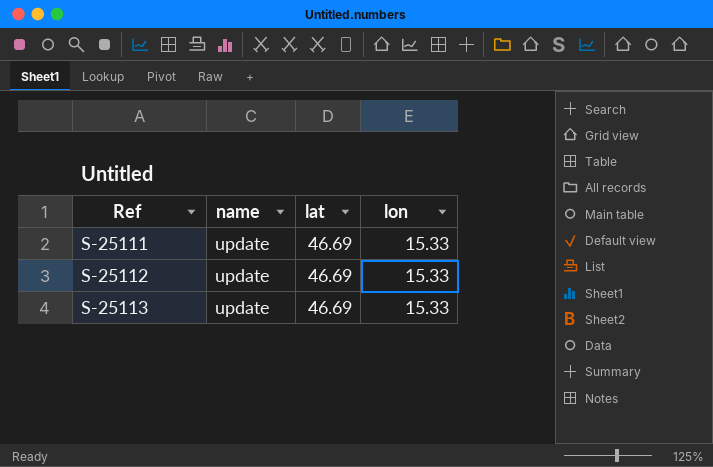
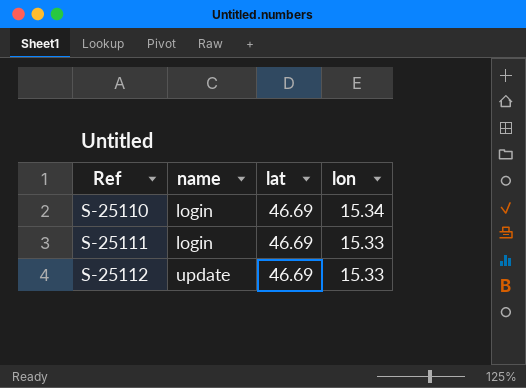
row S-25113: update | 46.69 | 15.33 -> none
row S-25110: none -> login | 46.69 | 15.34
S-25111 | name: update -> login

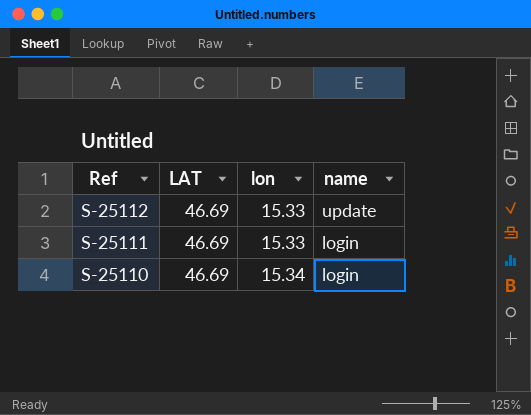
row order: Ref ascending -> Ref descending
column name: lat -> LAT
column name | position: 2 -> 4

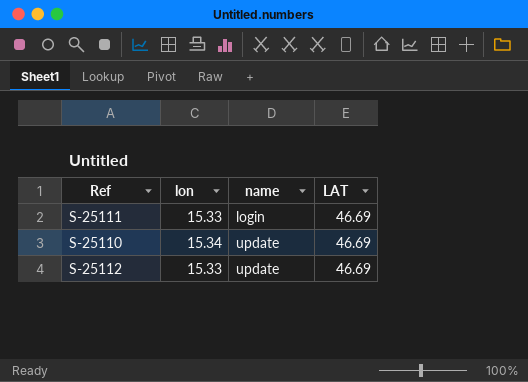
row order: Ref descending -> name ascending
column LAT | position: 2 -> 4
S-25110 | name: login -> update

